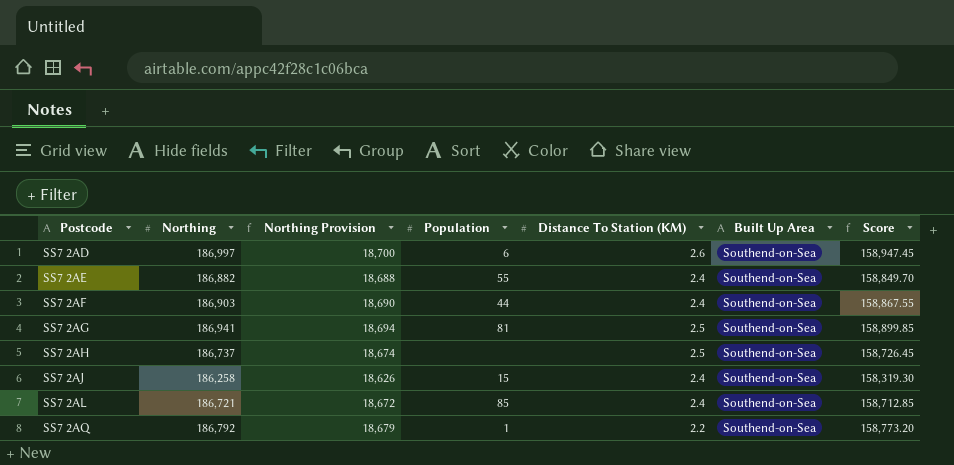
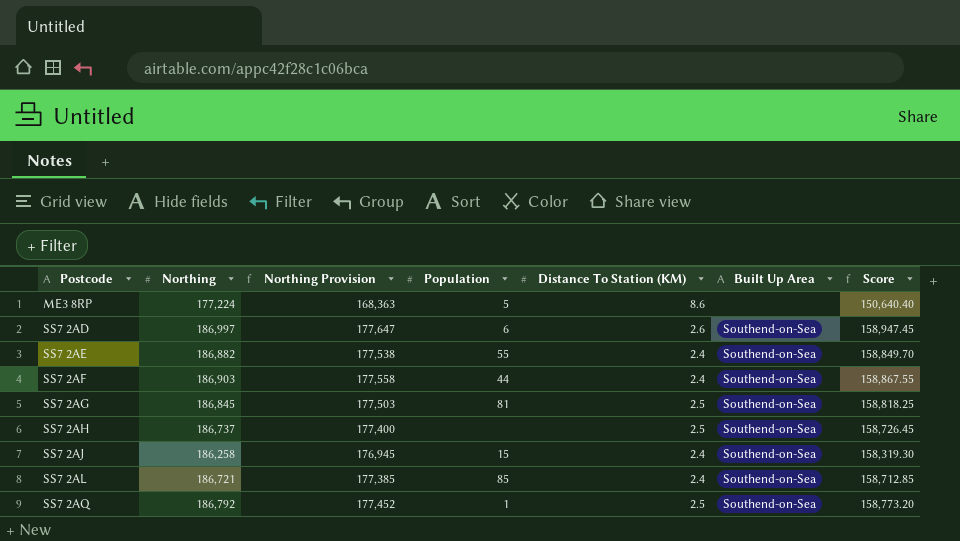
column Northing Provision | formula: [Northing] * 0.1 -> [Northing] * 0.95
row ME3 8RP: none -> 177,224 | 168,363 | 5 | 8.6 | none | 150,640.40
SS7 2AG | Northing: 186,941 -> 186,845
SS7 2AG | Score: 158,899.85 -> 158,818.25
SS7 2AQ | Distance To Station (KM): 2.2 -> 2.5

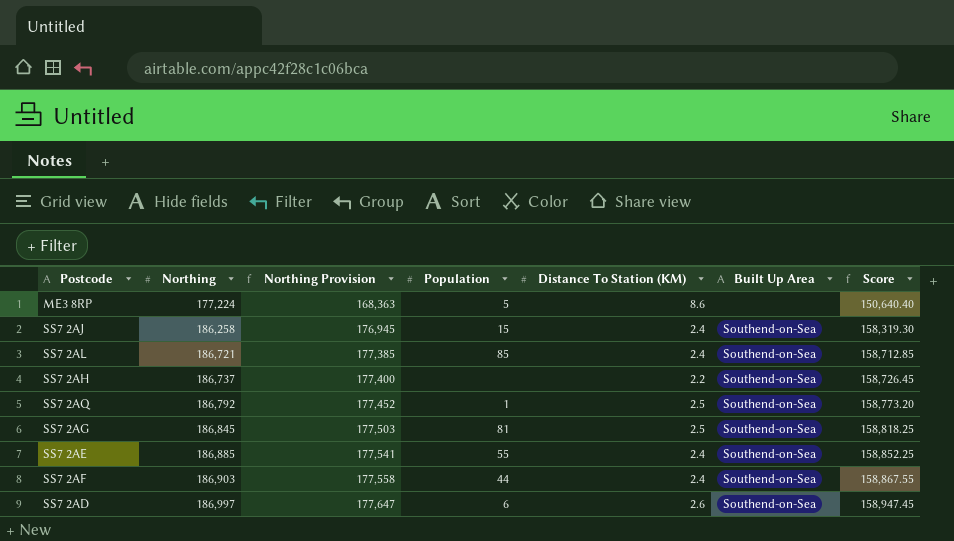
row order: Postcode ascending -> Northing ascending
SS7 2AH | Distance To Station (KM): 2.5 -> 2.2
SS7 2AE | Northing: 186,882 -> 186,885
SS7 2AE | Northing Provision: 177,538 -> 177,541
SS7 2AE | Score: 158,849.70 -> 158,852.25

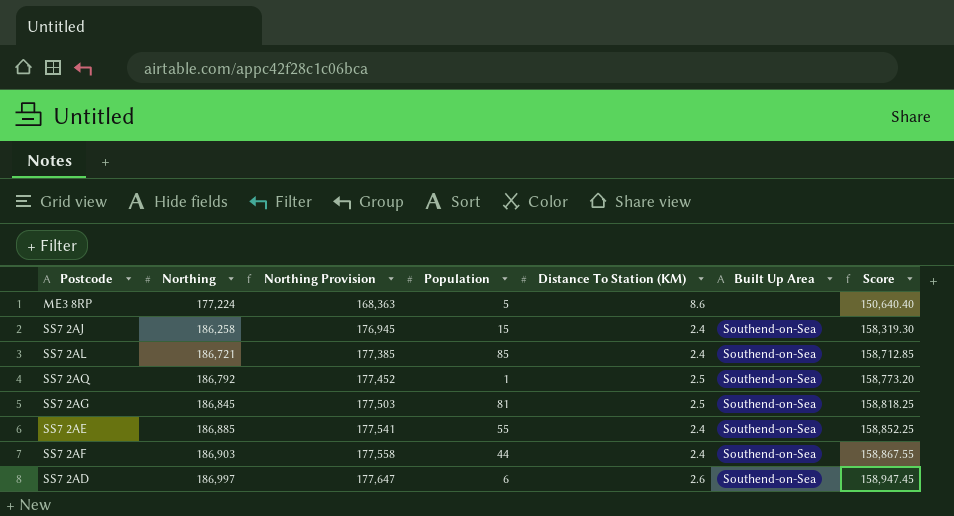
row SS7 2AH: 186,737 | 177,400 | none | 2.2 | Southend-on-Sea | 158,726.45 -> none

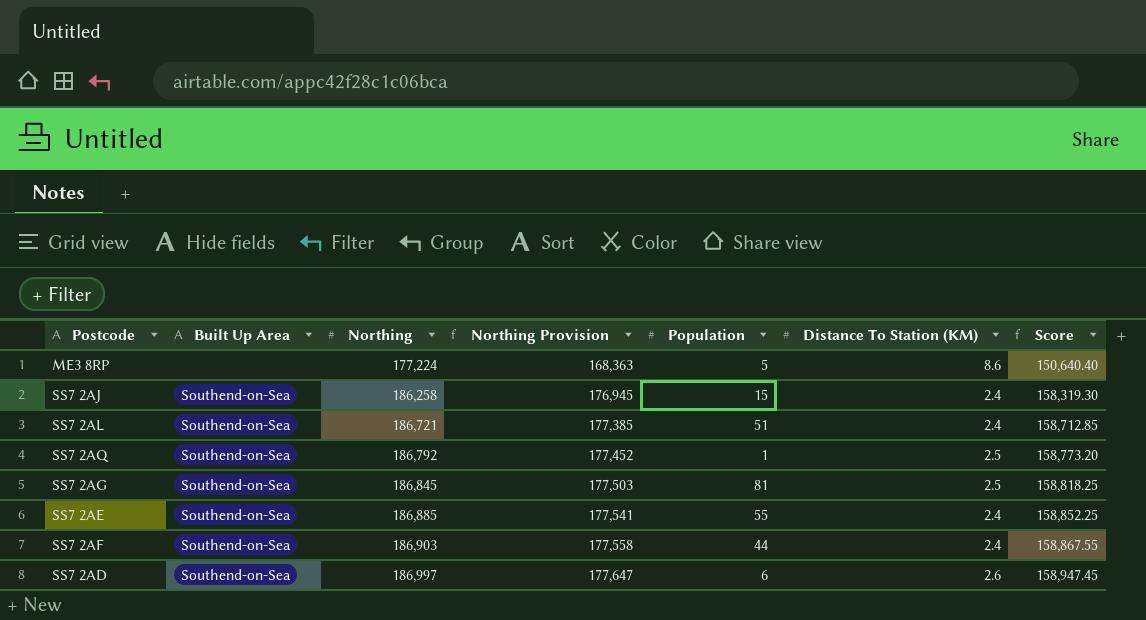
column Built Up Area | position: 6 -> 2
SS7 2AL | Population: 85 -> 51

